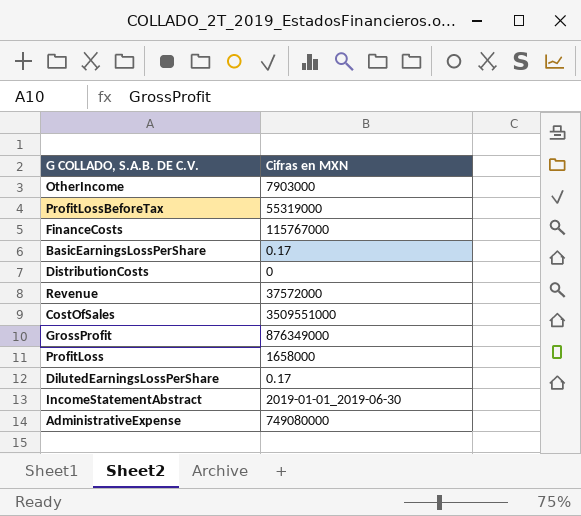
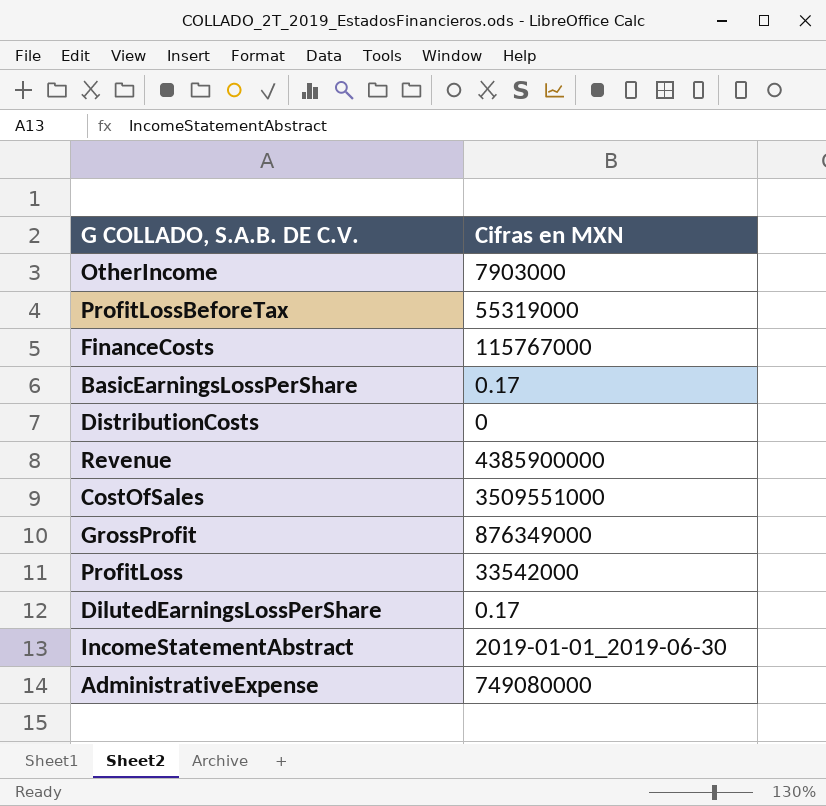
Revenue | Cifras en MXN: 37572000 -> 4385900000
ProfitLoss | Cifras en MXN: 1658000 -> 33542000

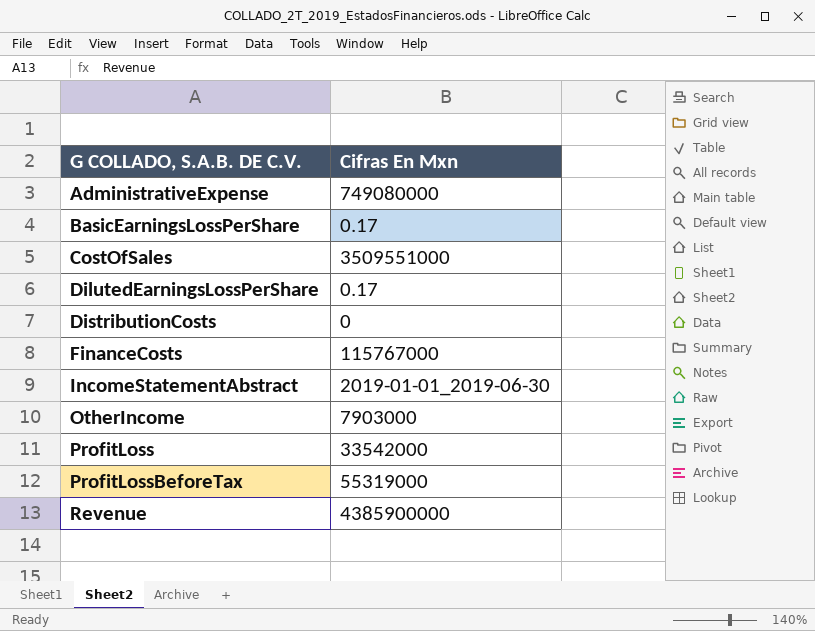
row order: none -> G COLLADO, S.A.B. DE C.V. ascending
column name: Cifras en MXN -> Cifras En Mxn
row GrossProfit: 876349000 -> none

